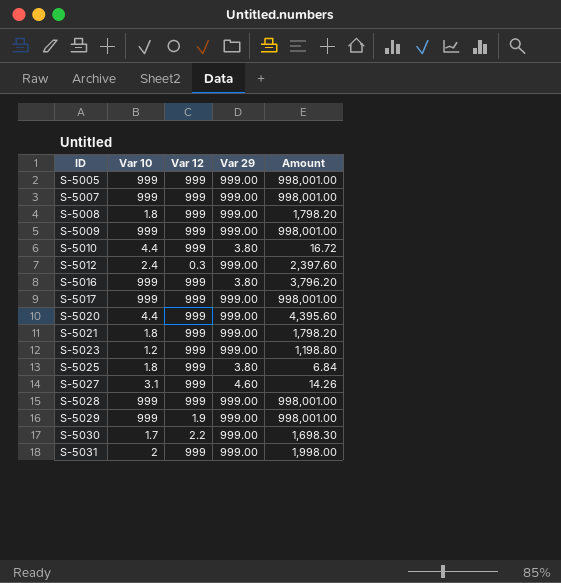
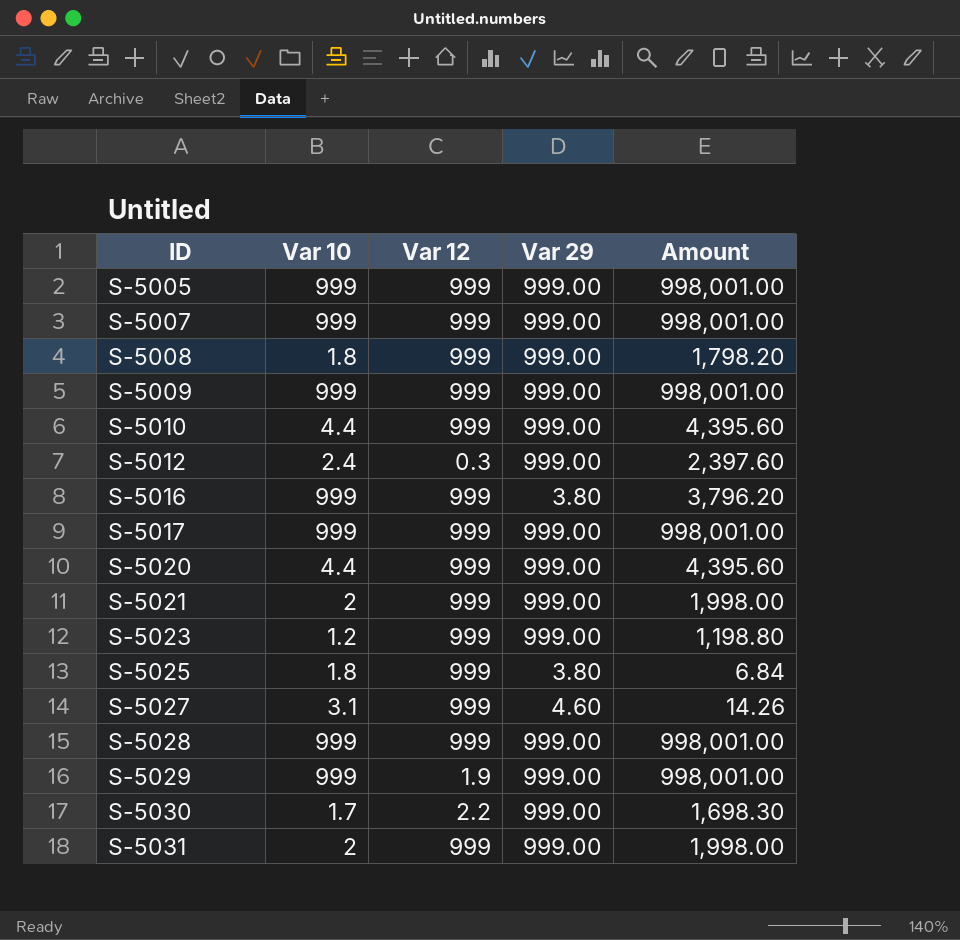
S-5010 | Var 29: 3.80 -> 999.00
S-5010 | Amount: 16.72 -> 4,395.60
S-5021 | Var 10: 1.8 -> 2
S-5021 | Amount: 1,798.20 -> 1,998.00

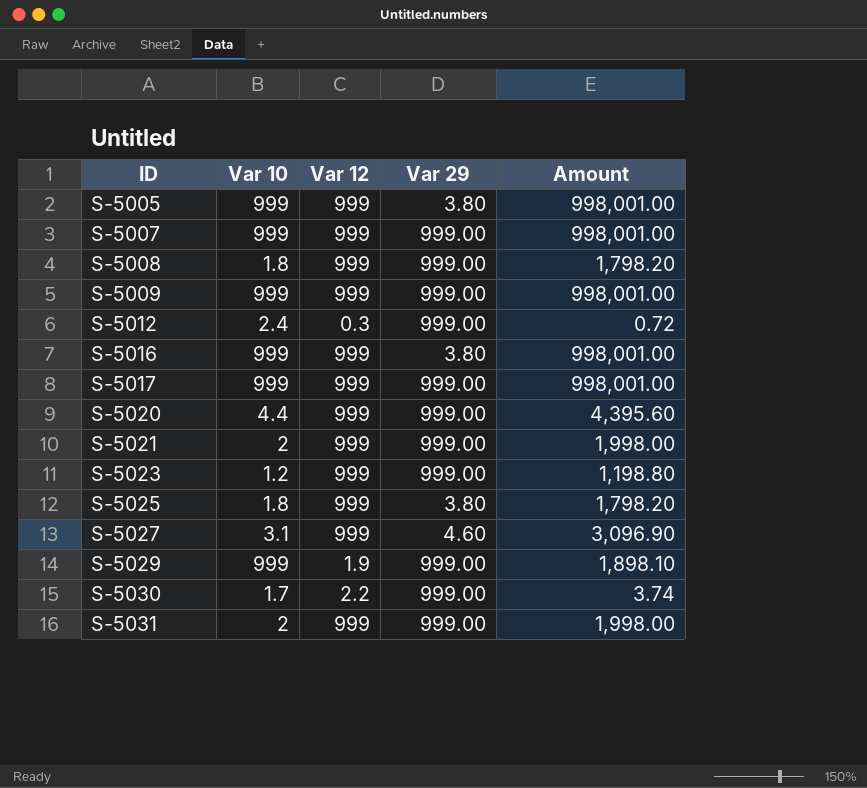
column Amount | formula: [Var 10] * [Var 29] -> [Var 10] * [Var 12]
row S-5010: 4.4 | 999 | 999.00 | 4,395.60 -> none
row S-5028: 999 | 999 | 999.00 | 998,001.00 -> none
S-5005 | Var 29: 999.00 -> 3.80

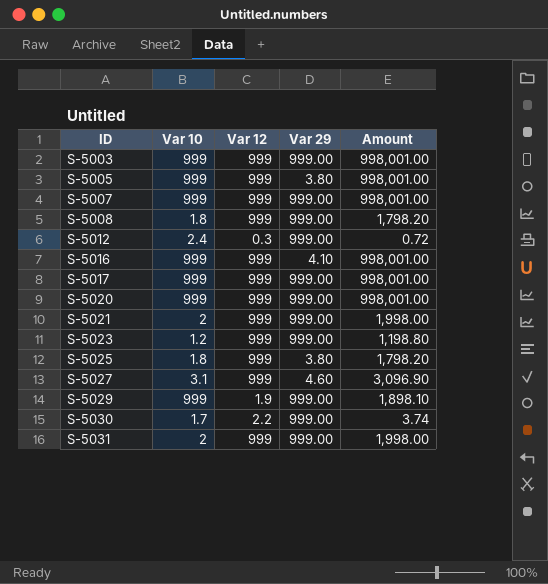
row S-5009: 999 | 999 | 999.00 | 998,001.00 -> none
row S-5003: none -> 999 | 999 | 999.00 | 998,001.00
S-5016 | Var 29: 3.80 -> 4.10
S-5020 | Var 10: 4.4 -> 999
S-5020 | Amount: 4,395.60 -> 998,001.00

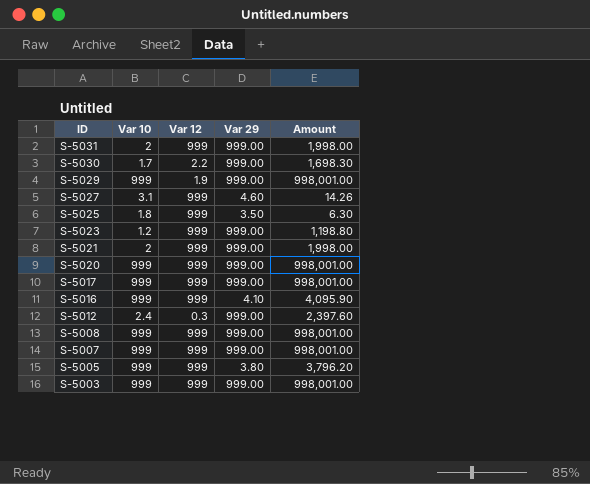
row order: ID ascending -> ID descending
column Amount | formula: [Var 10] * [Var 12] -> [Var 10] * [Var 29]
S-5025 | Var 29: 3.80 -> 3.50
S-5008 | Var 10: 1.8 -> 999

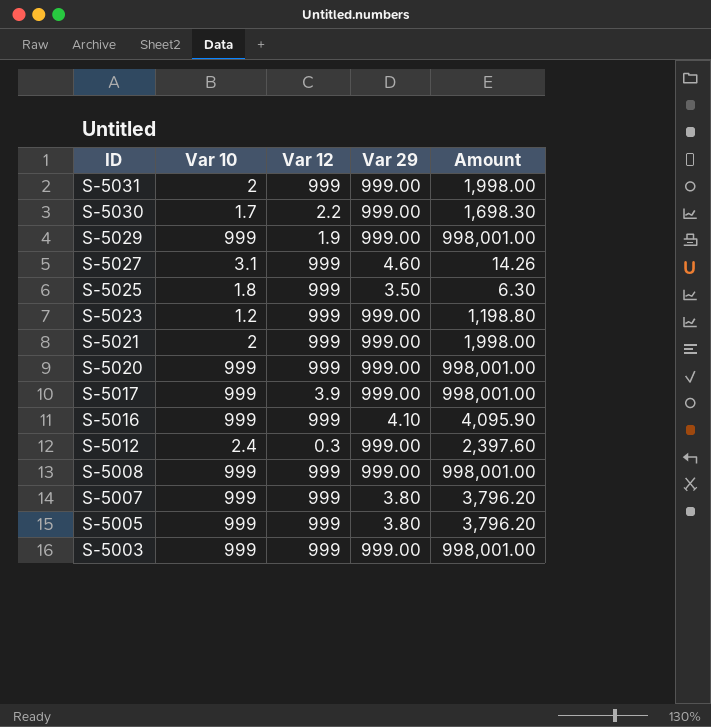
S-5017 | Var 12: 999 -> 3.9
S-5007 | Var 29: 999.00 -> 3.80
S-5007 | Amount: 998,001.00 -> 3,796.20

